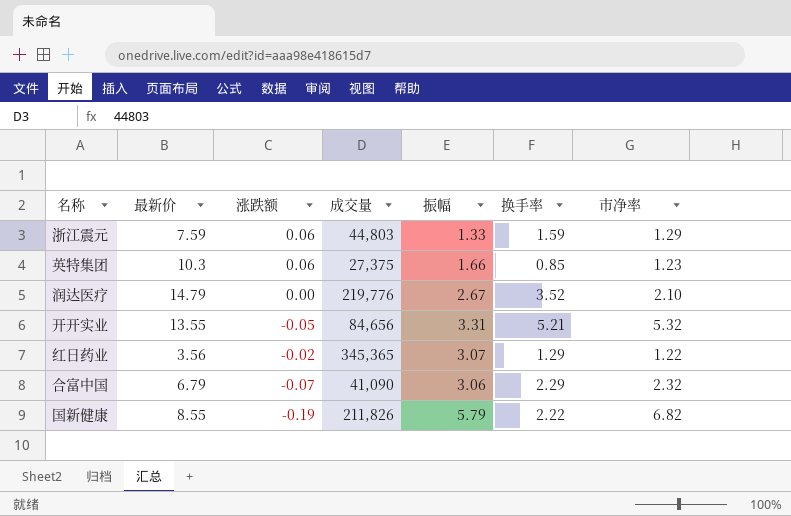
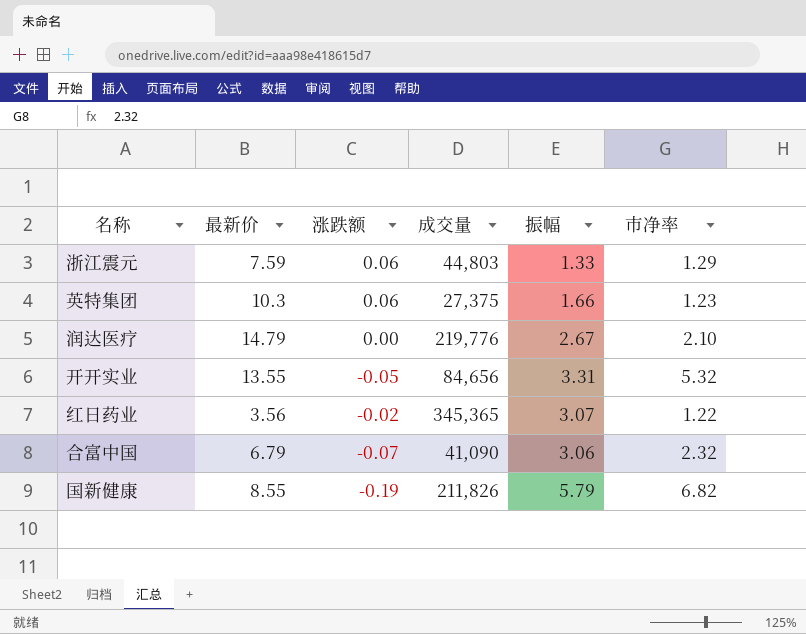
column 换手率 | position: 6 -> none

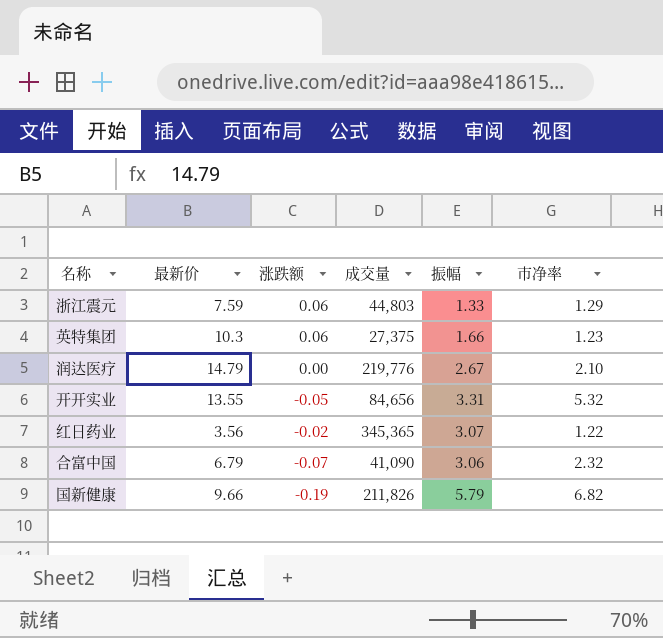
国新健康 | 最新价: 8.55 -> 9.66

